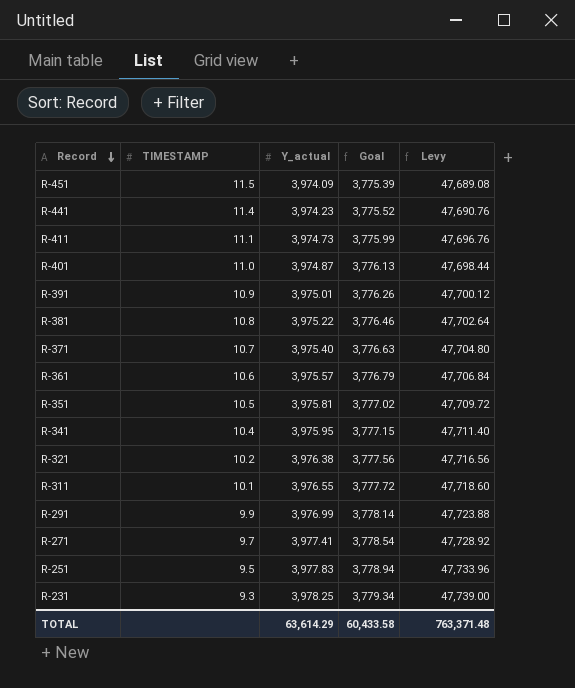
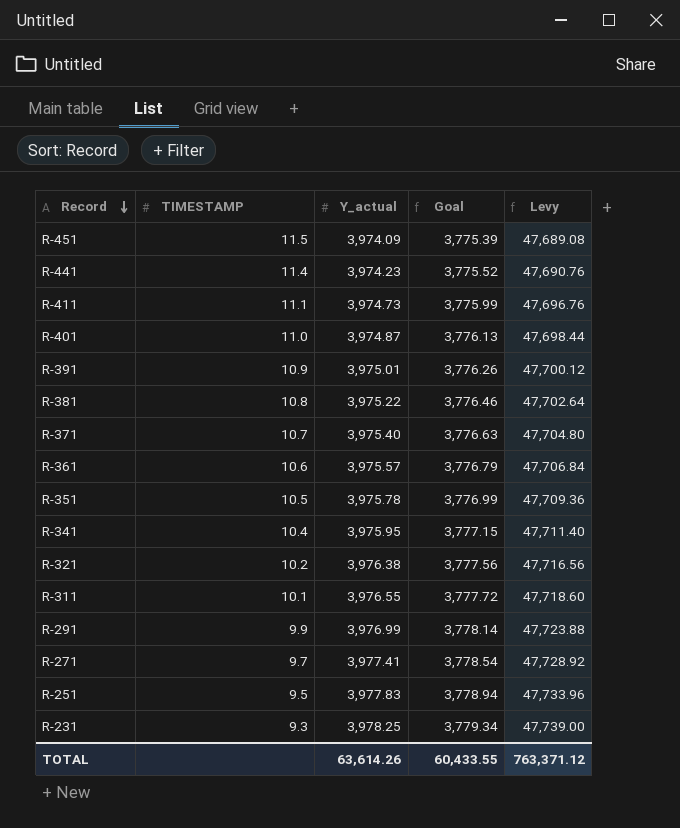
R-351 | Y_actual: 3,975.81 -> 3,975.78
R-351 | Goal: 3,777.02 -> 3,776.99
R-351 | Levy: 47,709.72 -> 47,709.36
TOTAL | Y_actual: 63,614.29 -> 63,614.26
TOTAL | Goal: 60,433.58 -> 60,433.55
TOTAL | Levy: 763,371.48 -> 763,371.12

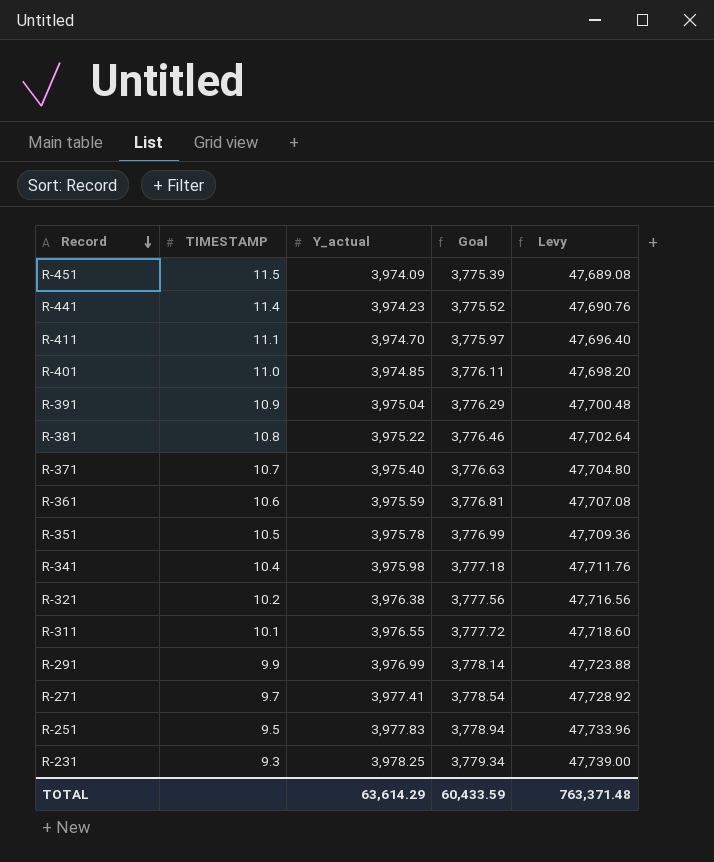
R-411 | Y_actual: 3,974.73 -> 3,974.70
R-411 | Goal: 3,775.99 -> 3,775.97
R-411 | Levy: 47,696.76 -> 47,696.40
R-401 | Y_actual: 3,974.87 -> 3,974.85
R-401 | Goal: 3,776.13 -> 3,776.11
R-401 | Levy: 47,698.44 -> 47,698.20
R-391 | Y_actual: 3,975.01 -> 3,975.04
R-391 | Goal: 3,776.26 -> 3,776.29
R-391 | Levy: 47,700.12 -> 47,700.48
R-361 | Y_actual: 3,975.57 -> 3,975.59
R-361 | Goal: 3,776.79 -> 3,776.81
R-361 | Levy: 47,706.84 -> 47,707.08
R-341 | Y_actual: 3,975.95 -> 3,975.98
R-341 | Goal: 3,777.15 -> 3,777.18
R-341 | Levy: 47,711.40 -> 47,711.76
TOTAL | Y_actual: 63,614.26 -> 63,614.29
TOTAL | Goal: 60,433.55 -> 60,433.59
TOTAL | Levy: 763,371.12 -> 763,371.48

